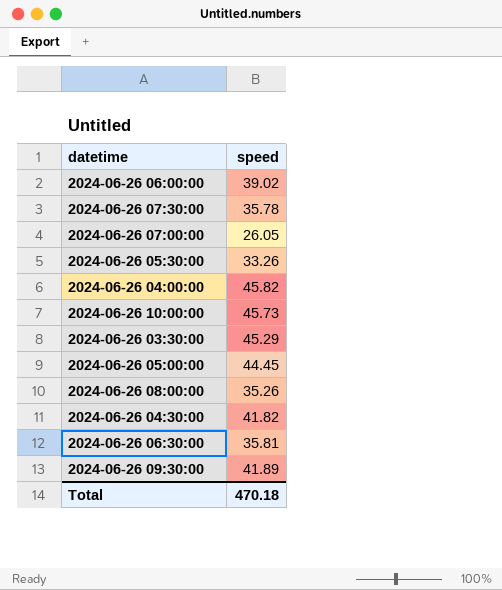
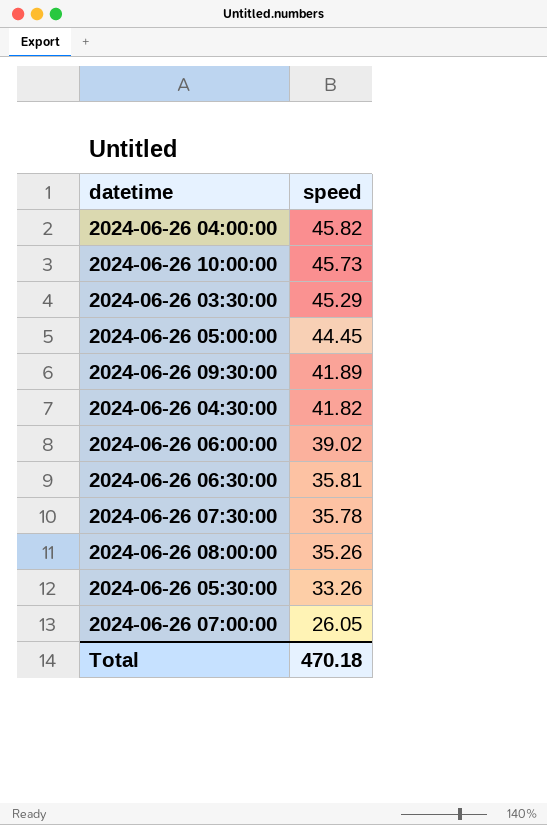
row order: none -> speed descending

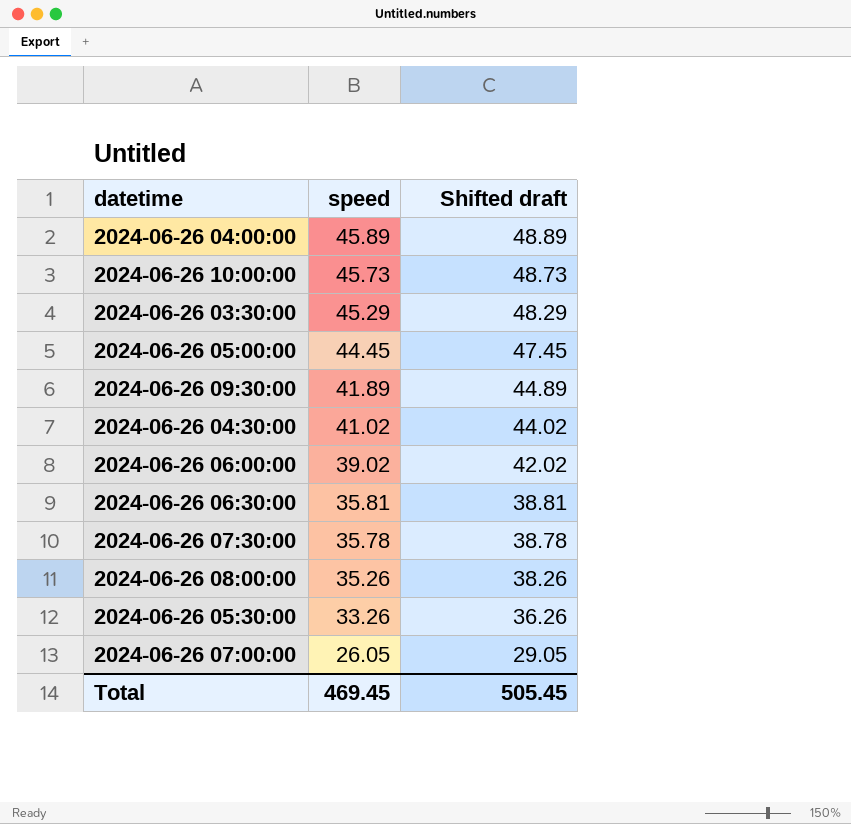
column Shifted draft | formula: none -> [speed] + 3
2024-06-26 04:00:00 | speed: 45.82 -> 45.89
2024-06-26 04:30:00 | speed: 41.82 -> 41.02
Total | speed: 470.18 -> 469.45

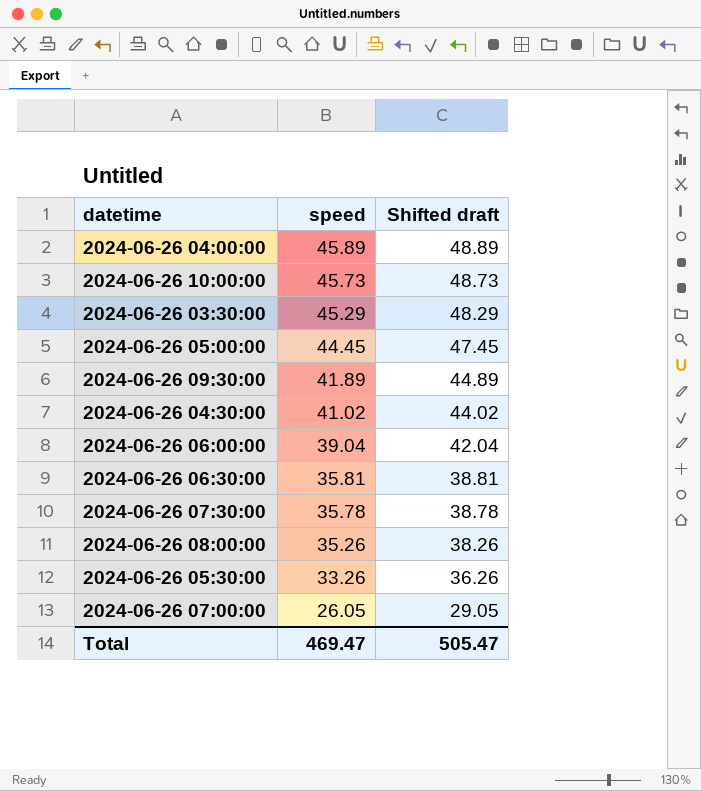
2024-06-26 06:00:00 | speed: 39.02 -> 39.04
2024-06-26 06:00:00 | Shifted draft: 42.02 -> 42.04
Total | speed: 469.45 -> 469.47
Total | Shifted draft: 505.45 -> 505.47

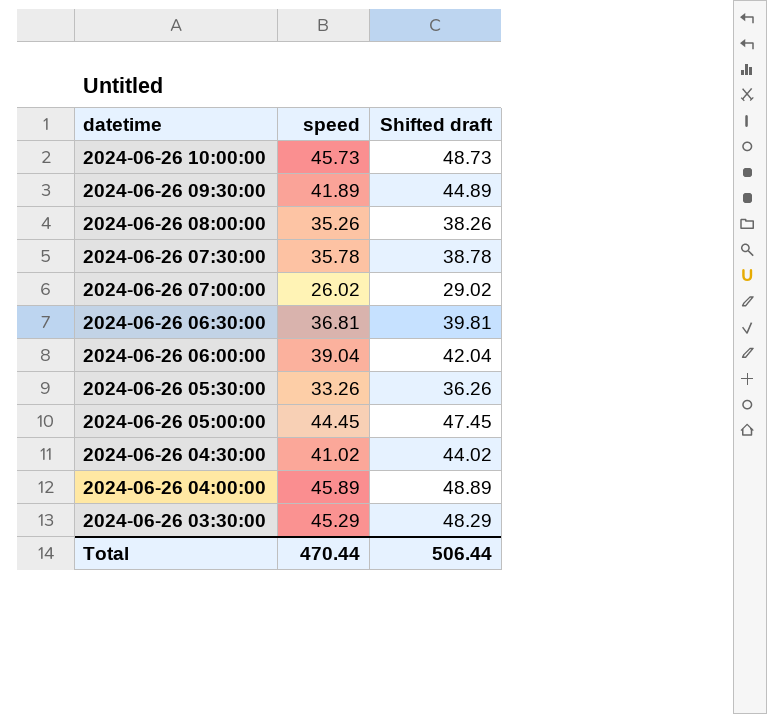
row order: speed descending -> datetime descending
2024-06-26 07:00:00 | speed: 26.05 -> 26.02
2024-06-26 07:00:00 | Shifted draft: 29.05 -> 29.02
2024-06-26 06:30:00 | speed: 35.81 -> 36.81
2024-06-26 06:30:00 | Shifted draft: 38.81 -> 39.81
Total | speed: 469.47 -> 470.44
Total | Shifted draft: 505.47 -> 506.44

